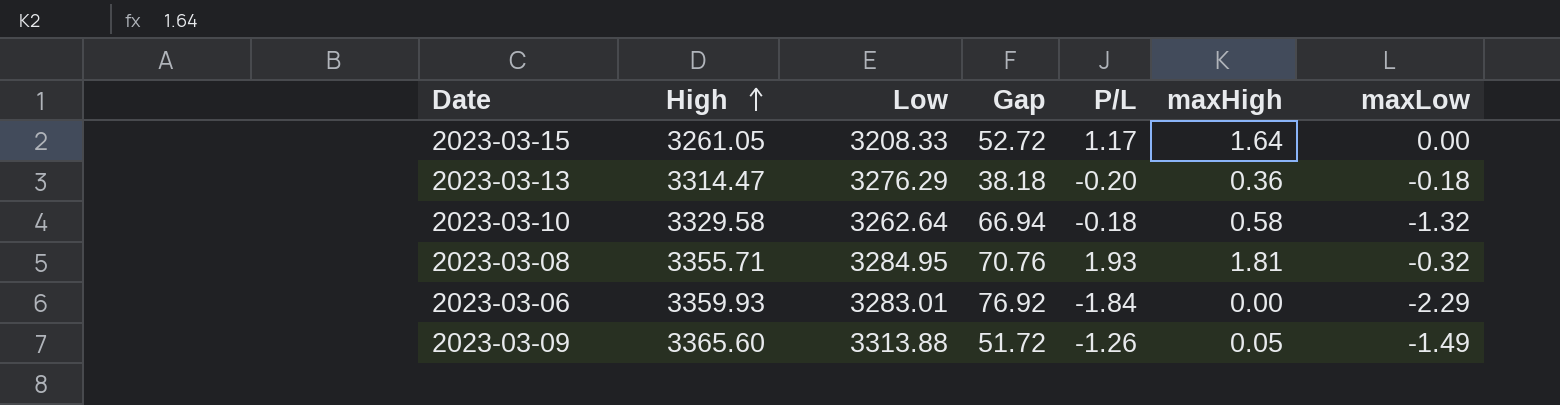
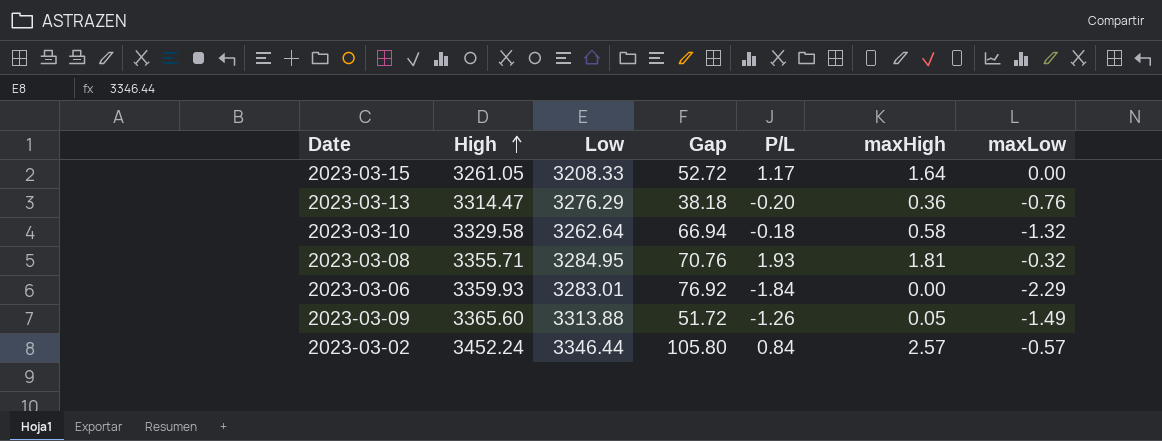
2023-03-13 | maxLow: -0.18 -> -0.76
row 2023-03-02: none -> 3452.24 | 3346.44 | 105.80 | 0.84 | 2.57 | -0.57

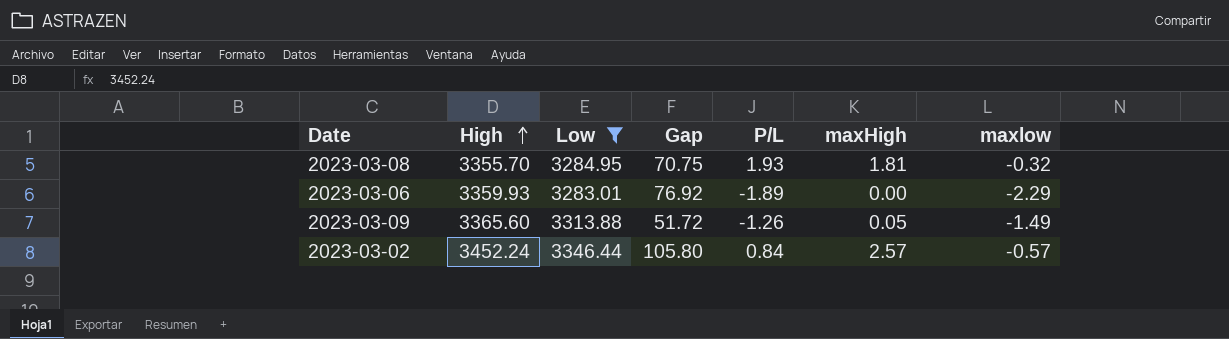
filter: none -> Low >= 3283.01
column name: maxLow -> maxlow
2023-03-08 | High: 3355.71 -> 3355.70
2023-03-08 | Gap: 70.76 -> 70.75
2023-03-06 | P/L: -1.84 -> -1.89

